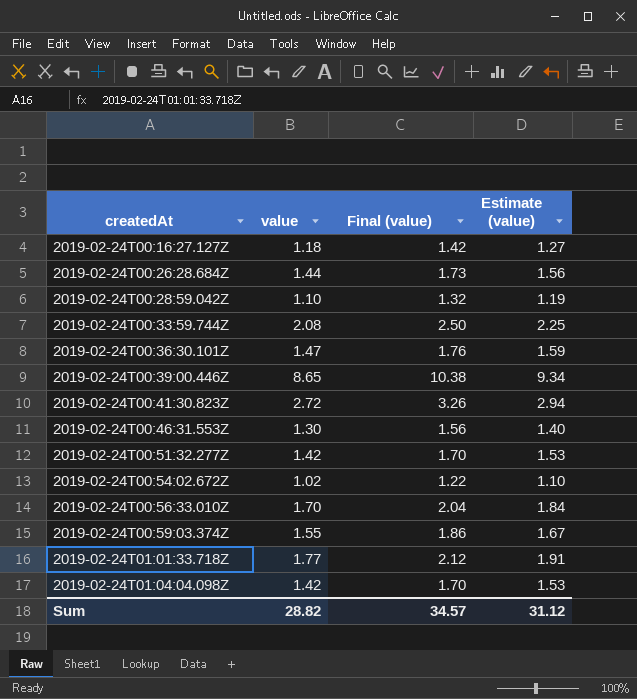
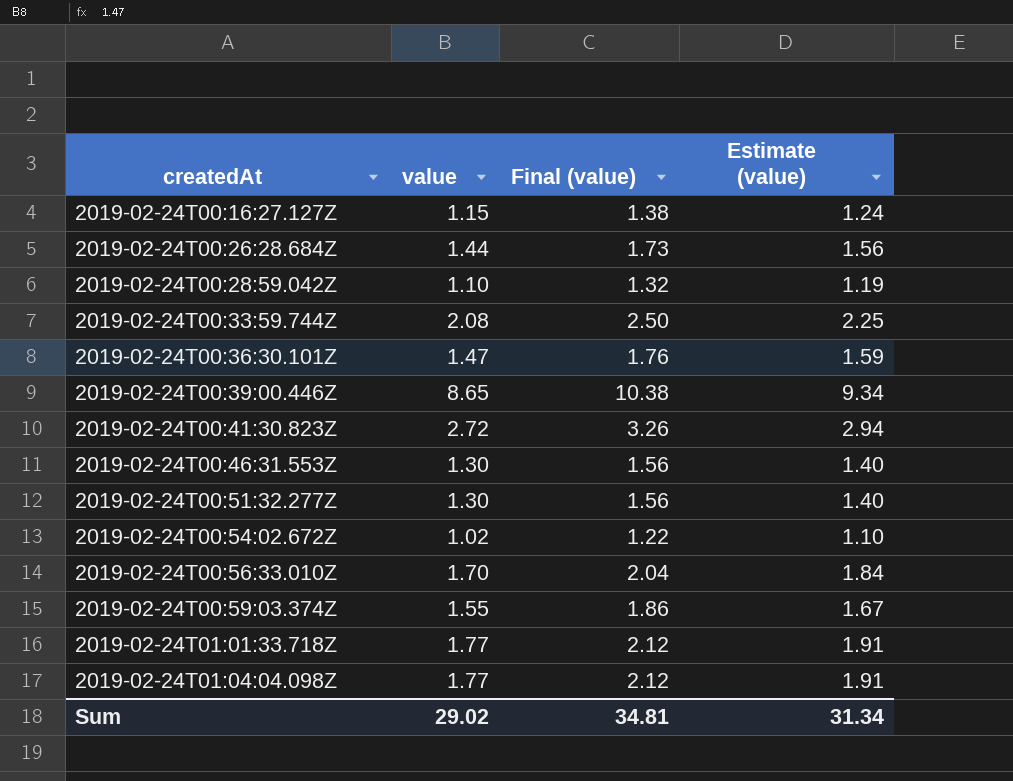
2019-02-24T00:16:27.127Z | value: 1.18 -> 1.15
2019-02-24T00:16:27.127Z | Final (value): 1.42 -> 1.38
2019-02-24T00:16:27.127Z | Estimate (value): 1.27 -> 1.24
2019-02-24T00:51:32.277Z | value: 1.42 -> 1.30
2019-02-24T00:51:32.277Z | Final (value): 1.70 -> 1.56
2019-02-24T00:51:32.277Z | Estimate (value): 1.53 -> 1.40
2019-02-24T01:04:04.098Z | value: 1.42 -> 1.77
2019-02-24T01:04:04.098Z | Final (value): 1.70 -> 2.12
2019-02-24T01:04:04.098Z | Estimate (value): 1.53 -> 1.91
Sum | value: 28.82 -> 29.02
Sum | Final (value): 34.57 -> 34.81
Sum | Estimate (value): 31.12 -> 31.34

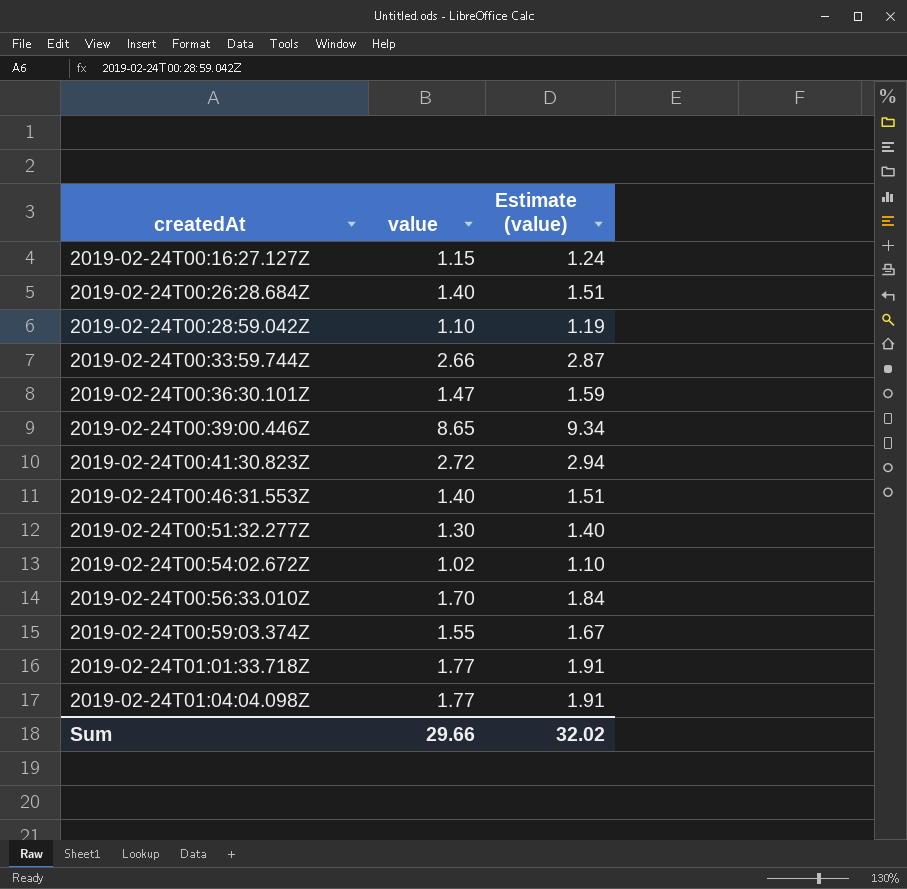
column Final (value) | formula: [value] * 1.2 -> none
2019-02-24T00:26:28.684Z | value: 1.44 -> 1.40
2019-02-24T00:26:28.684Z | Estimate (value): 1.56 -> 1.51
2019-02-24T00:33:59.744Z | value: 2.08 -> 2.66
2019-02-24T00:33:59.744Z | Estimate (value): 2.25 -> 2.87
2019-02-24T00:46:31.553Z | value: 1.30 -> 1.40
2019-02-24T00:46:31.553Z | Estimate (value): 1.40 -> 1.51
Sum | value: 29.02 -> 29.66
Sum | Estimate (value): 31.34 -> 32.02

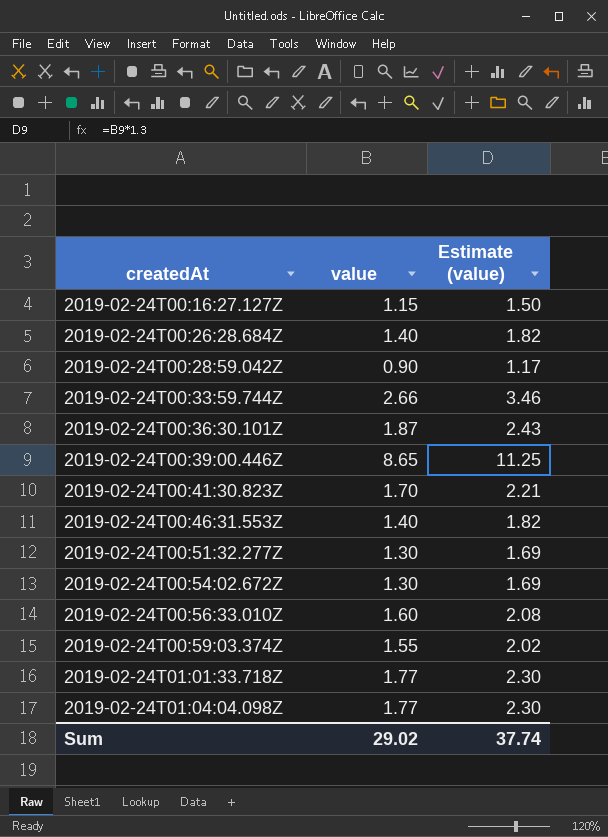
column Estimate (value) | formula: [value] * 1.08 -> [value] * 1.3
2019-02-24T00:28:59.042Z | value: 1.10 -> 0.90
2019-02-24T00:36:30.101Z | value: 1.47 -> 1.87
2019-02-24T00:41:30.823Z | value: 2.72 -> 1.70
2019-02-24T00:54:02.672Z | value: 1.02 -> 1.30
2019-02-24T00:56:33.010Z | value: 1.70 -> 1.60
Sum | value: 29.66 -> 29.02
Sum | Estimate (value): 32.02 -> 37.74

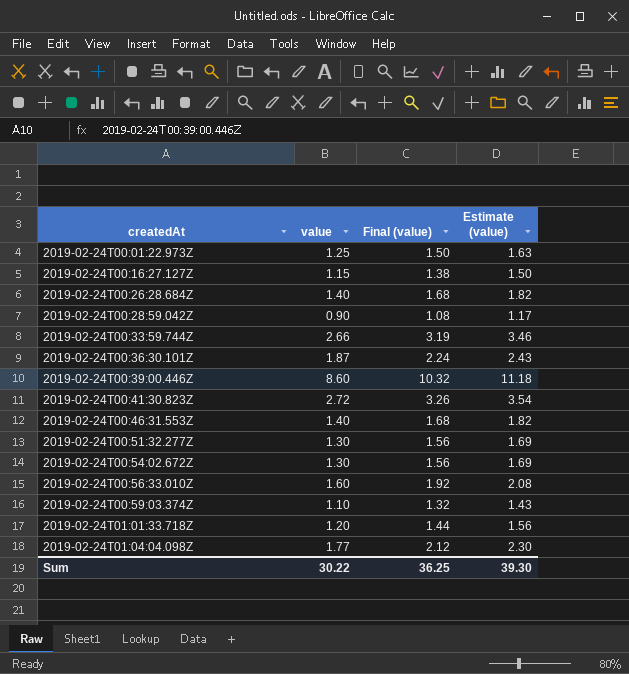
column Final (value) | formula: none -> [value] * 1.2
row 2019-02-24T00:01:22.973Z: none -> 1.25 | 1.50 | 1.63
2019-02-24T00:39:00.446Z | value: 8.65 -> 8.60
2019-02-24T00:39:00.446Z | Estimate (value): 11.25 -> 11.18
2019-02-24T00:41:30.823Z | value: 1.70 -> 2.72
2019-02-24T00:41:30.823Z | Estimate (value): 2.21 -> 3.54
2019-02-24T00:59:03.374Z | value: 1.55 -> 1.10
2019-02-24T00:59:03.374Z | Estimate (value): 2.02 -> 1.43
2019-02-24T01:01:33.718Z | value: 1.77 -> 1.20
2019-02-24T01:01:33.718Z | Estimate (value): 2.30 -> 1.56
Sum | value: 29.02 -> 30.22
Sum | Estimate (value): 37.74 -> 39.30

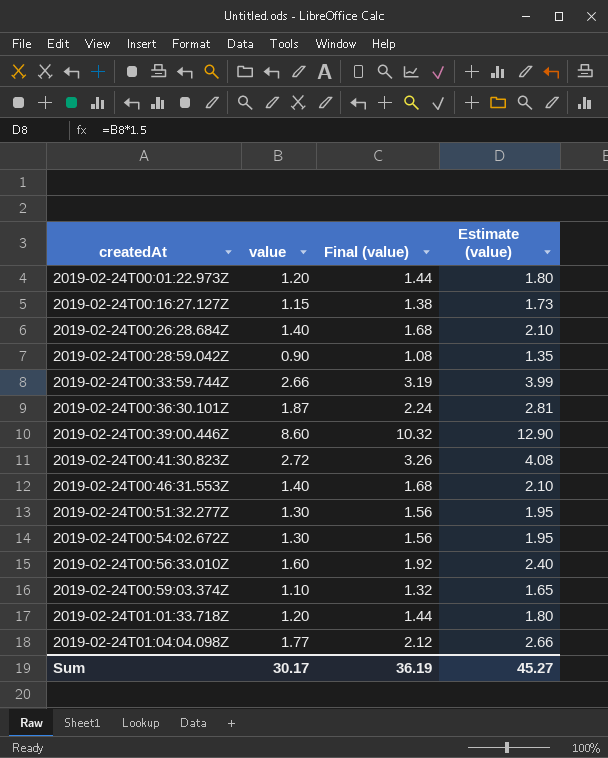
column Estimate (value) | formula: [value] * 1.3 -> [value] * 1.5
2019-02-24T00:01:22.973Z | value: 1.25 -> 1.20
2019-02-24T00:01:22.973Z | Final (value): 1.50 -> 1.44
Sum | value: 30.22 -> 30.17
Sum | Final (value): 36.25 -> 36.19
Sum | Estimate (value): 39.30 -> 45.27

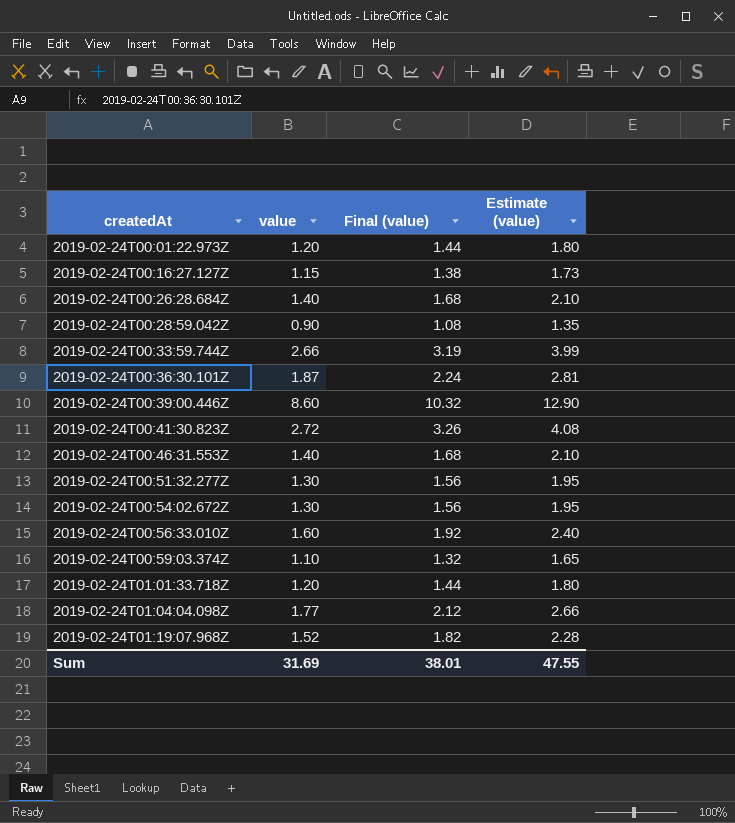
row 2019-02-24T01:19:07.968Z: none -> 1.52 | 1.82 | 2.28
Sum | value: 30.17 -> 31.69
Sum | Final (value): 36.19 -> 38.01
Sum | Estimate (value): 45.27 -> 47.55

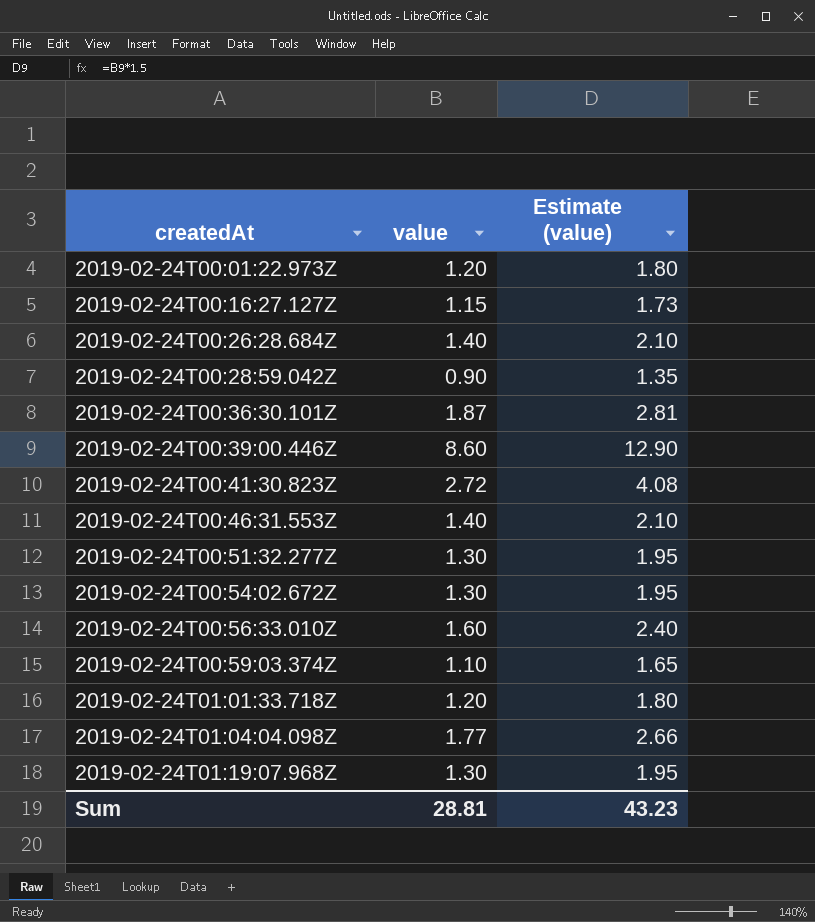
column Final (value) | formula: [value] * 1.2 -> none
row 2019-02-24T00:33:59.744Z: 2.66 | 3.19 | 3.99 -> none
2019-02-24T01:19:07.968Z | value: 1.52 -> 1.30
2019-02-24T01:19:07.968Z | Estimate (value): 2.28 -> 1.95
Sum | value: 31.69 -> 28.81
Sum | Estimate (value): 47.55 -> 43.23

